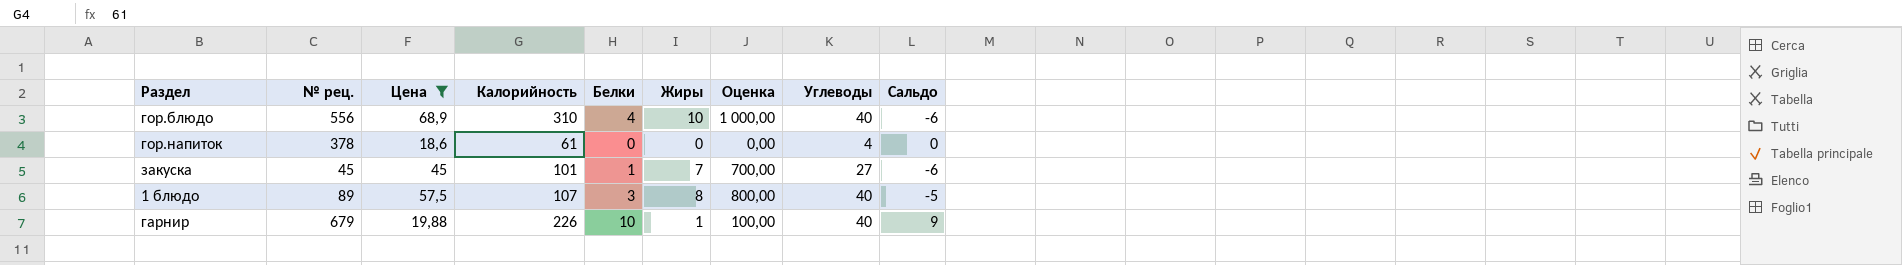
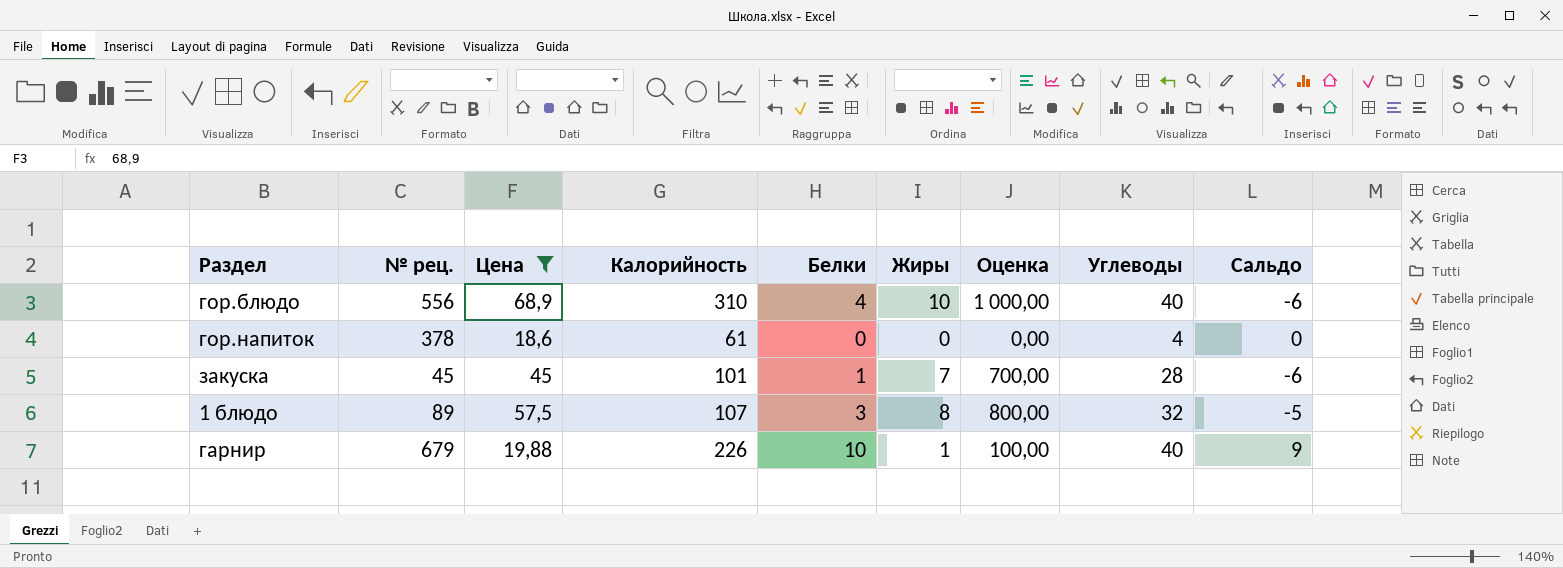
закуска | Углеводы: 27 -> 28
1 блюдо | Углеводы: 40 -> 32

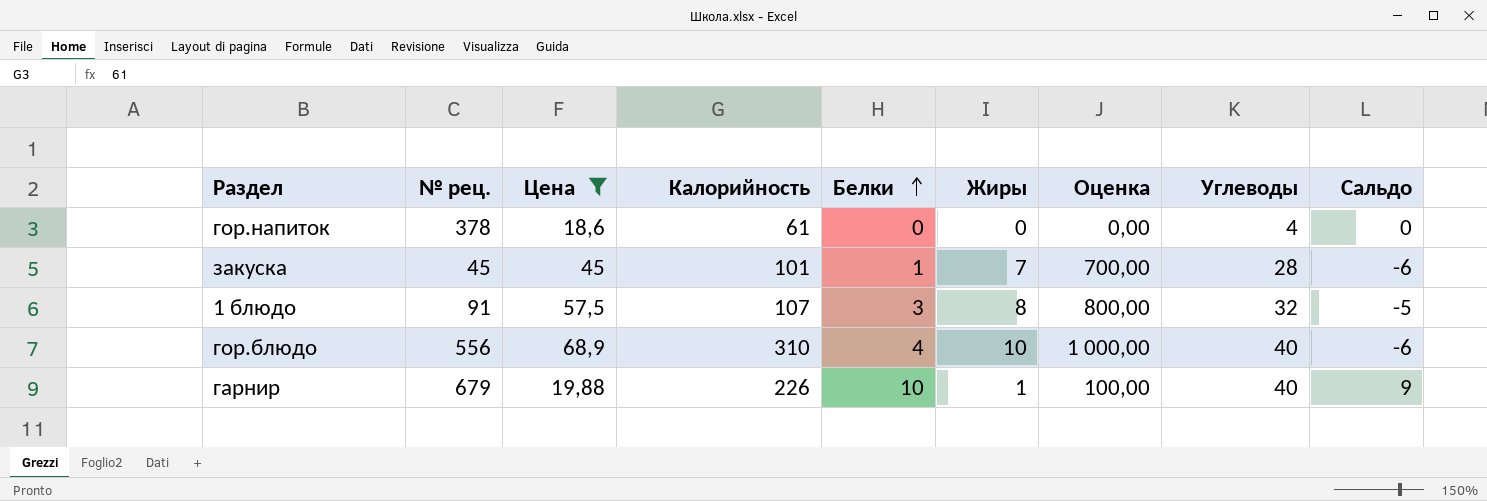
row order: none -> Белки ascending
1 блюдо | № рец.: 89 -> 91

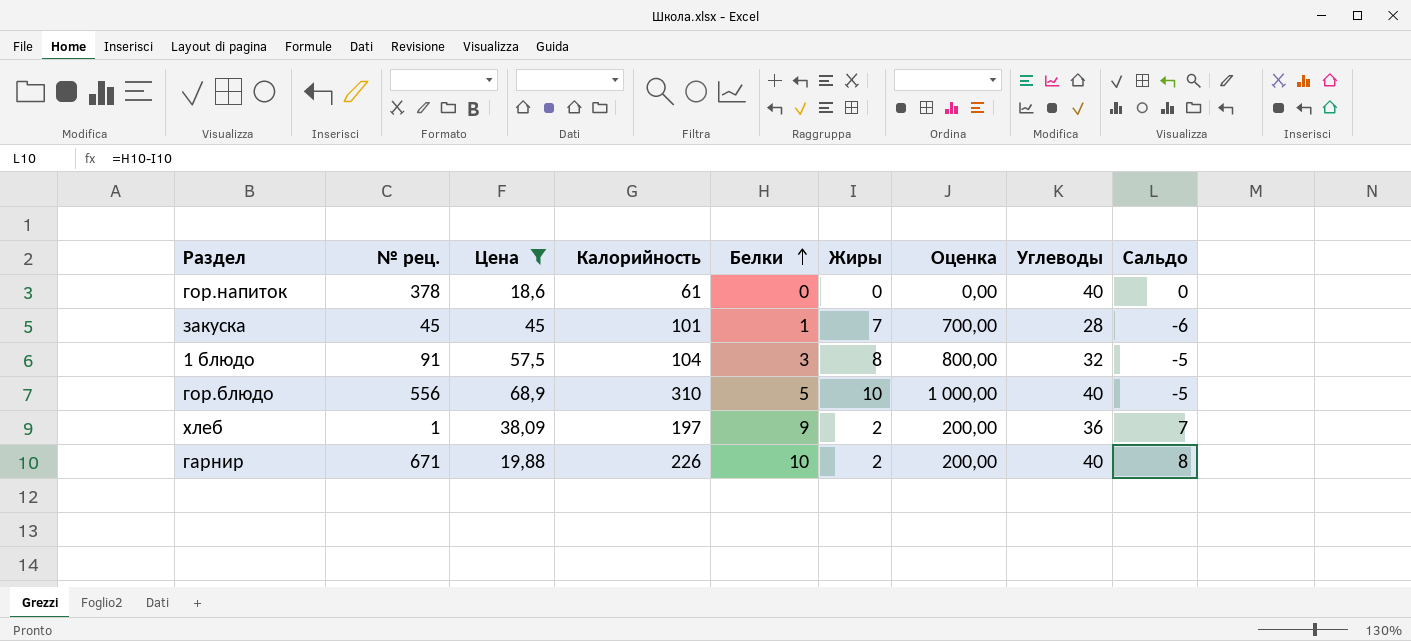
гор.напиток | Углеводы: 4 -> 40
1 блюдо | Калорийность: 107 -> 104
гор.блюдо | Белки: 4 -> 5
гор.блюдо | Сальдо: -6 -> -5
row хлеб: none -> 1 | 38,09 | 197 | 9 | 2 | 200,00 | 36 | 7
гарнир | № рец.: 679 -> 671
гарнир | Жиры: 1 -> 2
гарнир | Оценка: 100,00 -> 200,00
гарнир | Сальдо: 9 -> 8

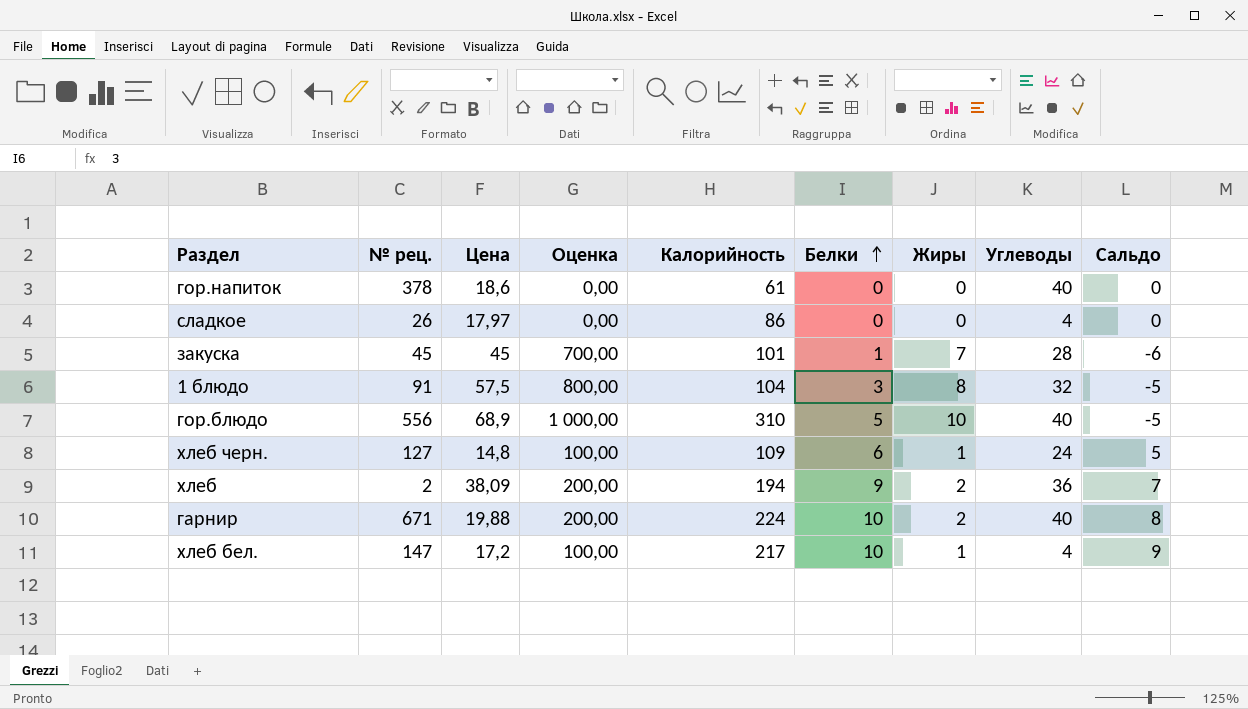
filter: Цена >= 18,6 -> none
column Оценка | position: 7 -> 4
хлеб | № рец.: 1 -> 2
хлеб | Калорийность: 197 -> 194
гарнир | Калорийность: 226 -> 224

